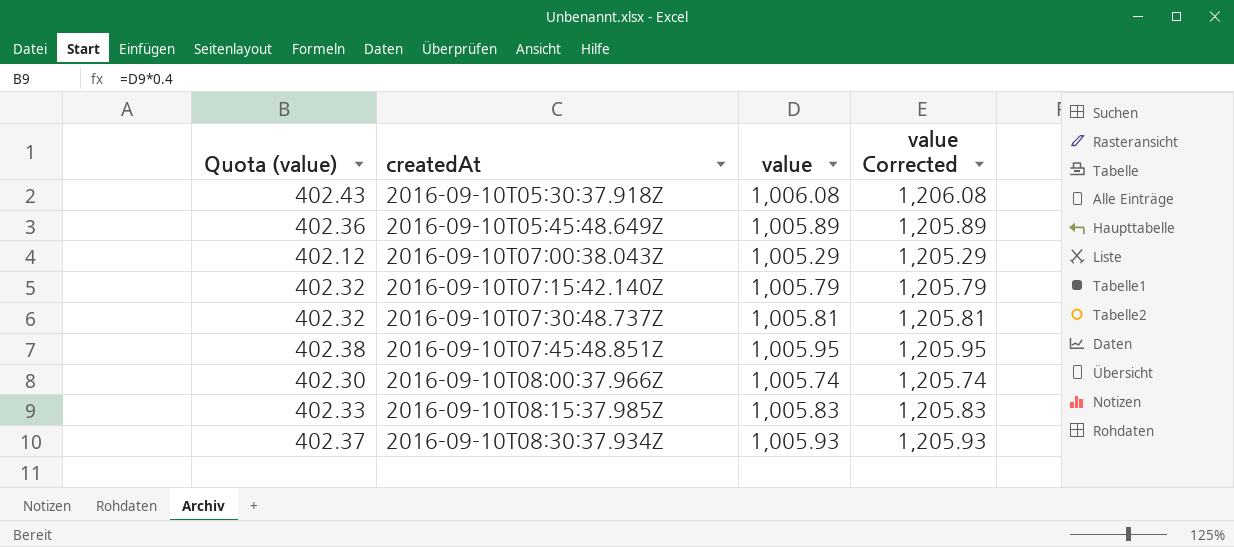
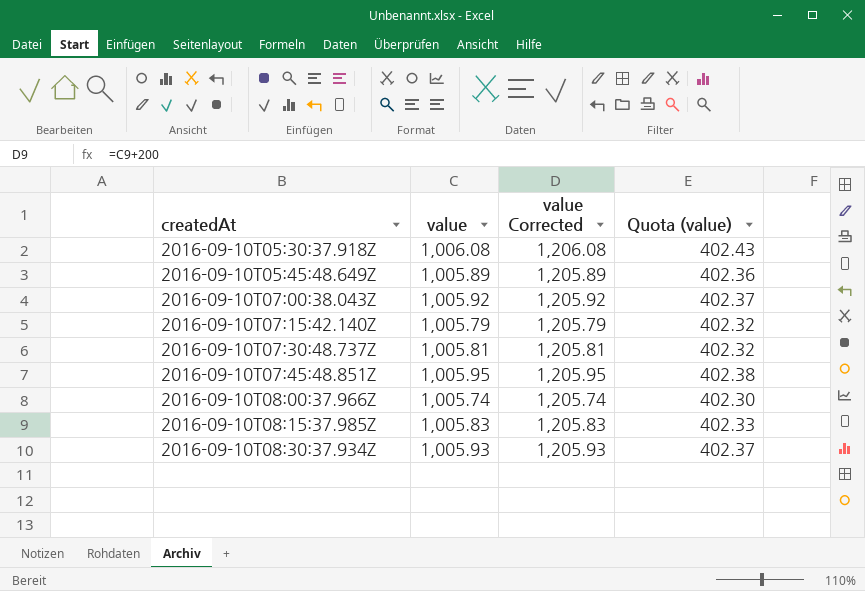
column Quota (value) | position: 1 -> 4
2016-09-10T07:00:38.043Z | value: 1,005.29 -> 1,005.92
2016-09-10T07:00:38.043Z | value Corrected: 1,205.29 -> 1,205.92
2016-09-10T07:00:38.043Z | Quota (value): 402.12 -> 402.37

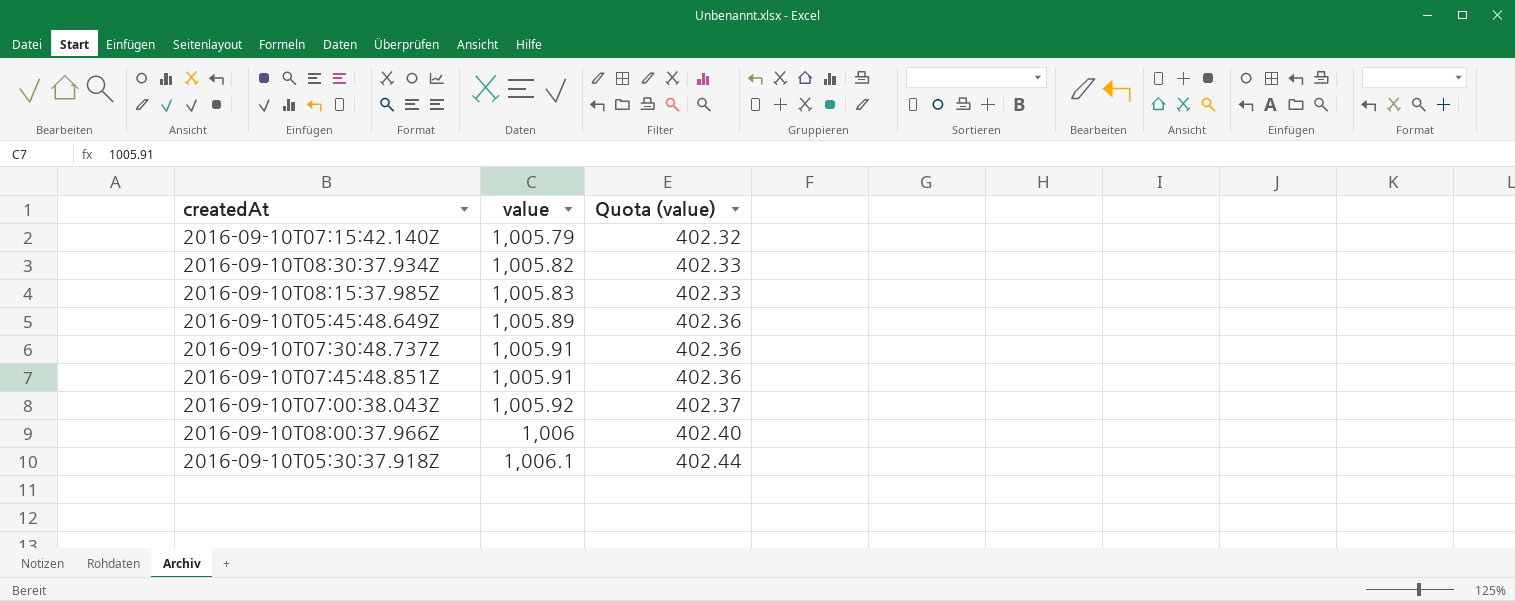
row order: createdAt ascending -> value ascending
column value Corrected | formula: [value] + 200 -> none
2016-09-10T08:30:37.934Z | value: 1,005.93 -> 1,005.82
2016-09-10T08:30:37.934Z | Quota (value): 402.37 -> 402.33
2016-09-10T07:30:48.737Z | value: 1,005.81 -> 1,005.91
2016-09-10T07:30:48.737Z | Quota (value): 402.32 -> 402.36
2016-09-10T07:45:48.851Z | value: 1,005.95 -> 1,005.91
2016-09-10T07:45:48.851Z | Quota (value): 402.38 -> 402.36
2016-09-10T08:00:37.966Z | value: 1,005.74 -> 1,006
2016-09-10T08:00:37.966Z | Quota (value): 402.30 -> 402.40
2016-09-10T05:30:37.918Z | value: 1,006.08 -> 1,006.1
2016-09-10T05:30:37.918Z | Quota (value): 402.43 -> 402.44

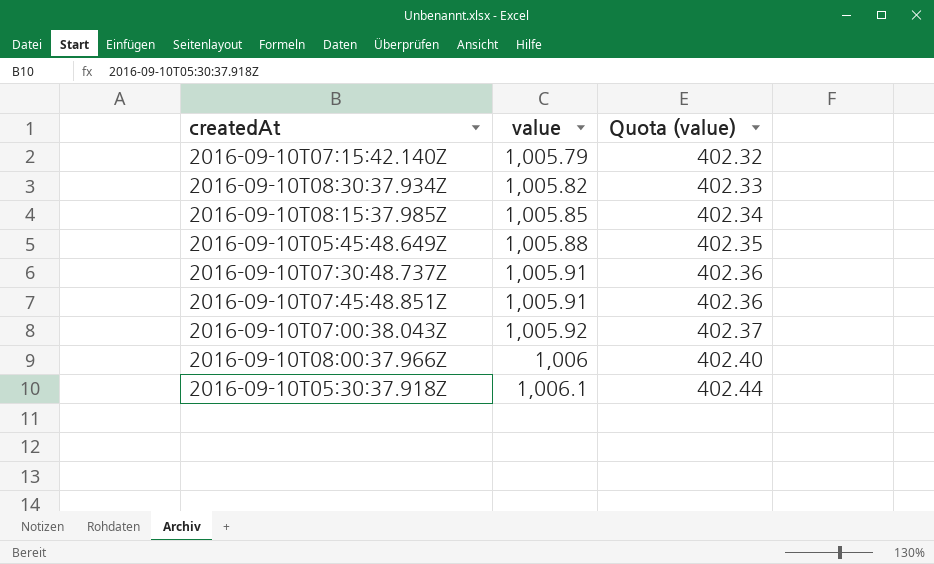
2016-09-10T08:15:37.985Z | value: 1,005.83 -> 1,005.85
2016-09-10T08:15:37.985Z | Quota (value): 402.33 -> 402.34
2016-09-10T05:45:48.649Z | value: 1,005.89 -> 1,005.88
2016-09-10T05:45:48.649Z | Quota (value): 402.36 -> 402.35

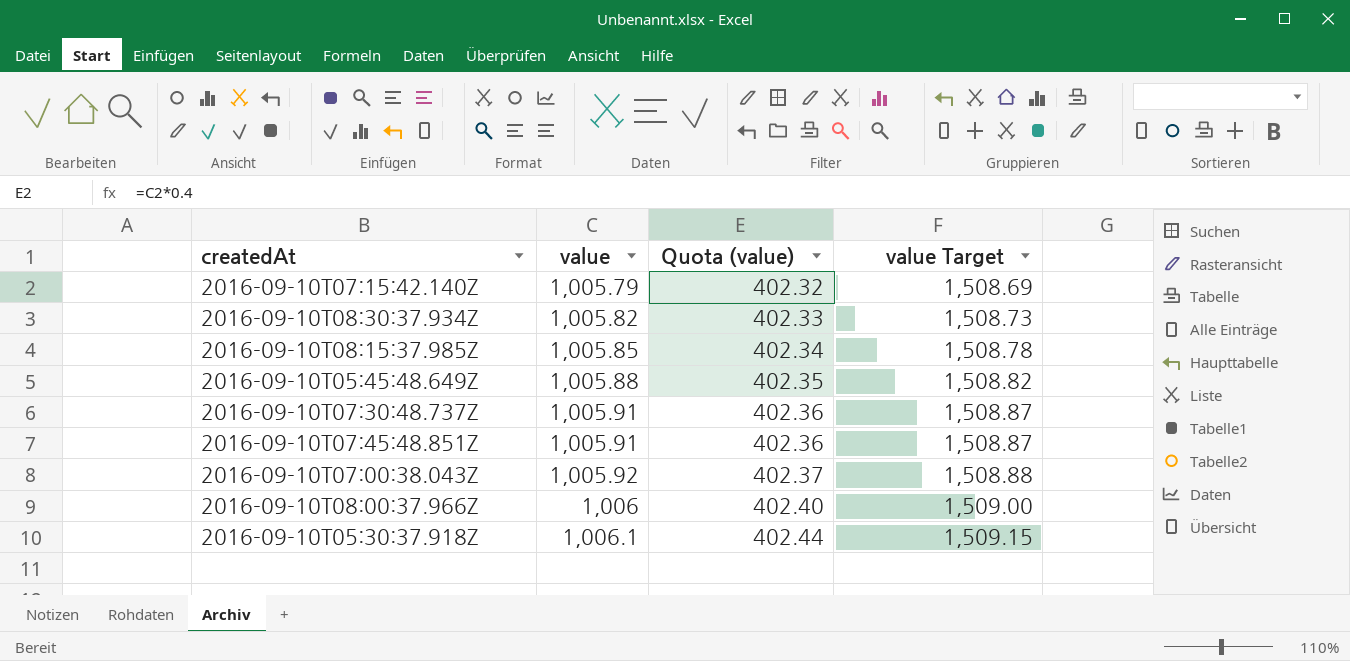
column value Target | formula: none -> [value] * 1.5

